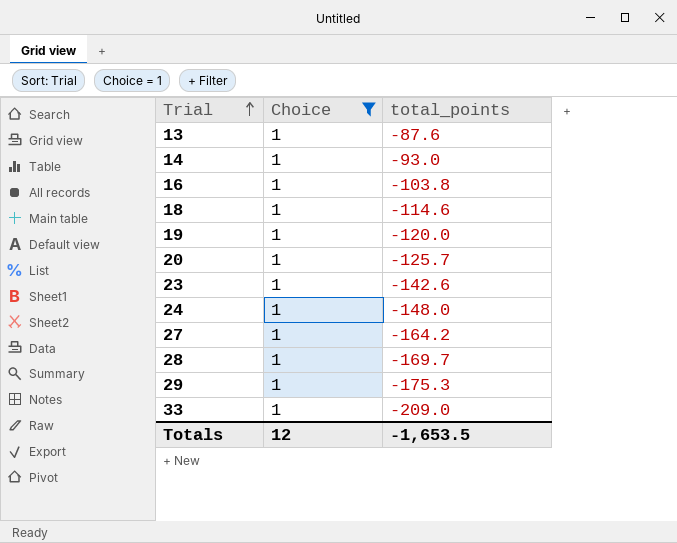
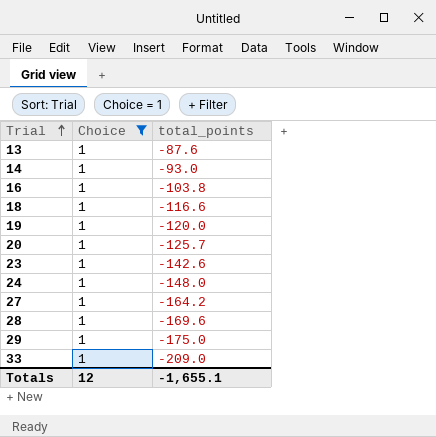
18 | total_points: -114.6 -> -116.6
28 | total_points: -169.7 -> -169.6
29 | total_points: -175.3 -> -175.0
Totals | total_points: -1,653.5 -> -1,655.1

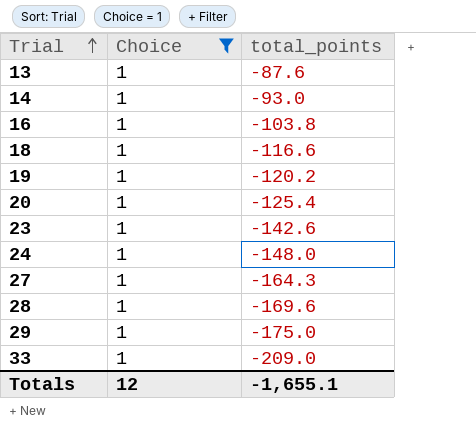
19 | total_points: -120.0 -> -120.2
20 | total_points: -125.7 -> -125.4
27 | total_points: -164.2 -> -164.3

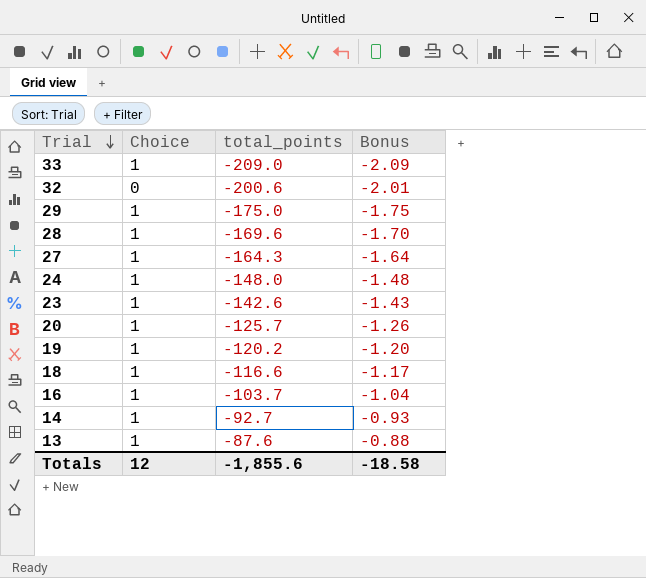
filter: Choice = 1 -> none
row order: Trial ascending -> Trial descending
column Bonus | formula: none -> [total_points] * 0.01
20 | total_points: -125.4 -> -125.7
16 | total_points: -103.8 -> -103.7
14 | total_points: -93.0 -> -92.7
Totals | total_points: -1,655.1 -> -1,855.6

